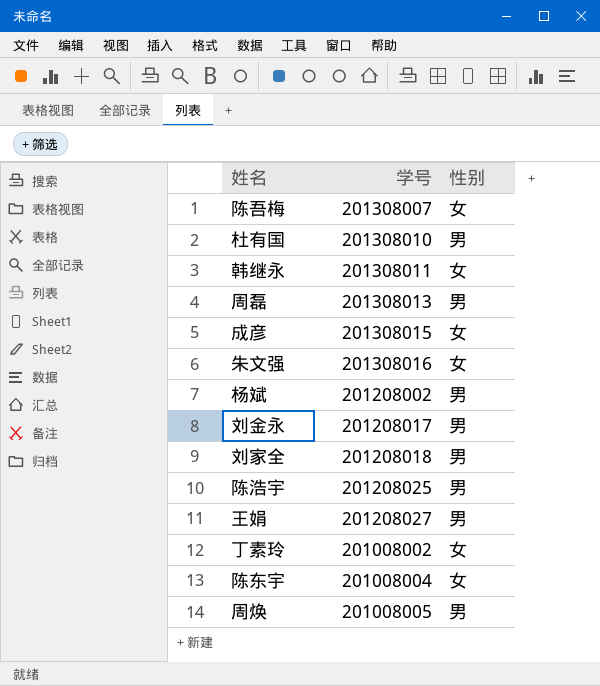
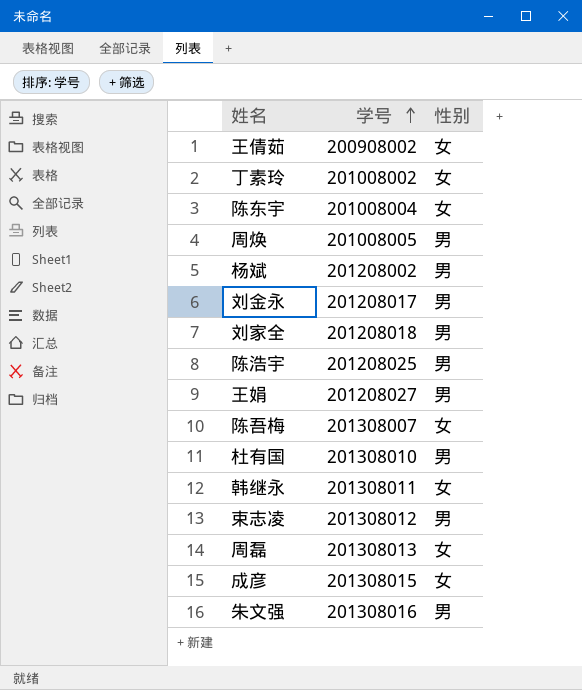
row order: none -> 学号 ascending
row 王倩茹: none -> 200908002 | 女
row 束志凌: none -> 201308012 | 男
周磊 | 性别: 男 -> 女
朱文强 | 性别: 女 -> 男

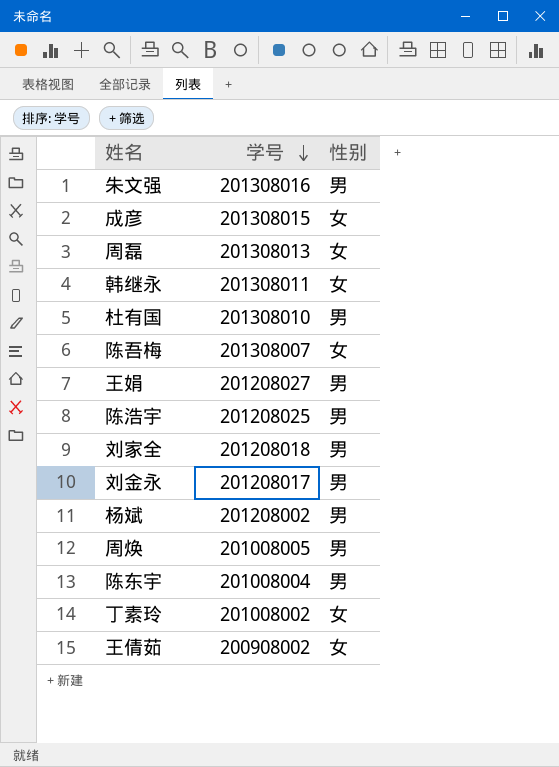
row order: 学号 ascending -> 学号 descending
row 束志凌: 201308012 | 男 -> none
陈东宇 | 性别: 女 -> 男

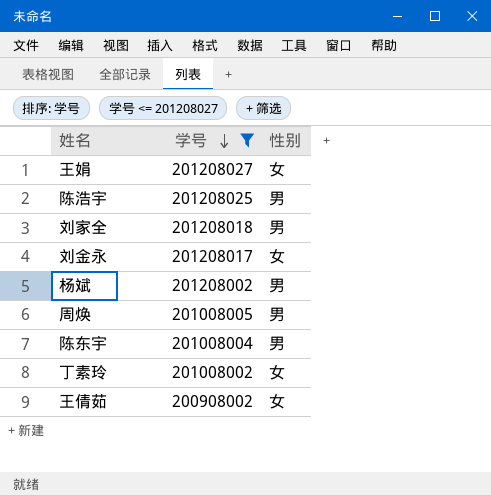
filter: none -> 学号 <= 201208027
王娟 | 性别: 男 -> 女
刘金永 | 性别: 男 -> 女

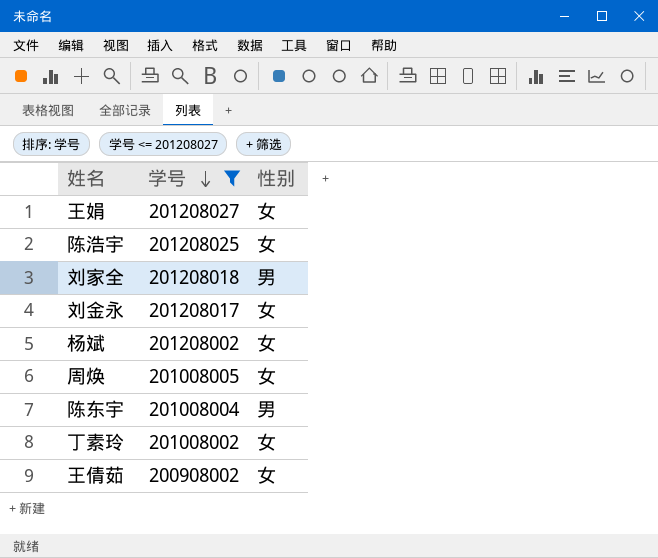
陈浩宇 | 性别: 男 -> 女
杨斌 | 性别: 男 -> 女
周焕 | 性别: 男 -> 女

